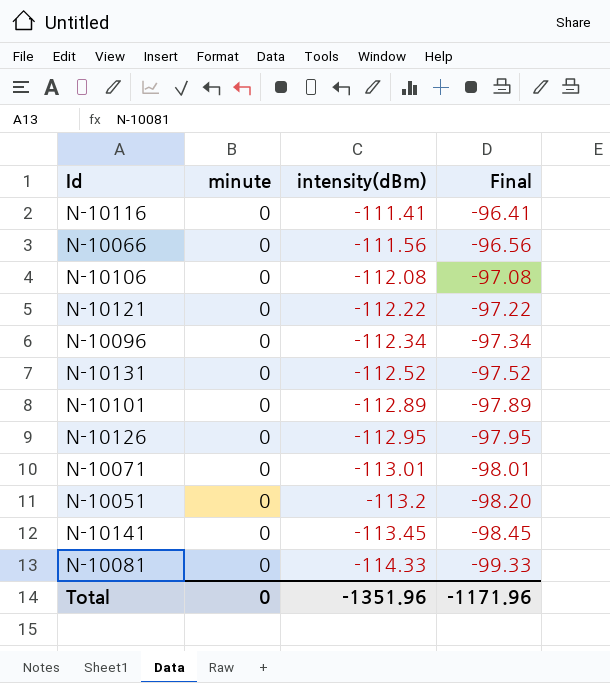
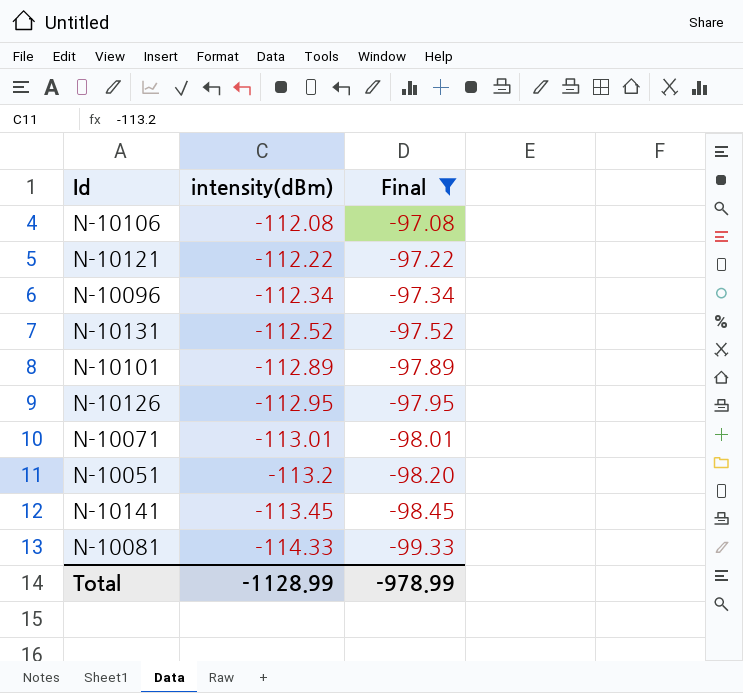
filter: none -> Final <= -97.08
column minute | position: 2 -> none
Total | intensity(dBm): -1351.96 -> -1128.99
Total | Final: -1171.96 -> -978.99

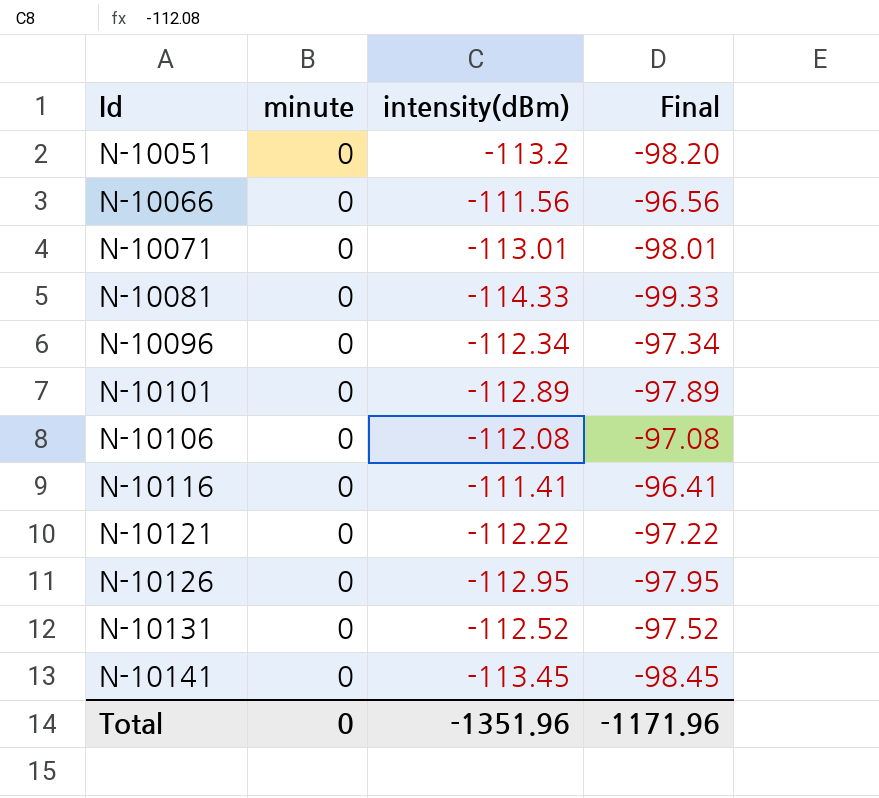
filter: Final <= -97.08 -> none
row order: intensity(dBm) descending -> Id ascending
column minute | position: none -> 2
Total | intensity(dBm): -1128.99 -> -1351.96
Total | Final: -978.99 -> -1171.96

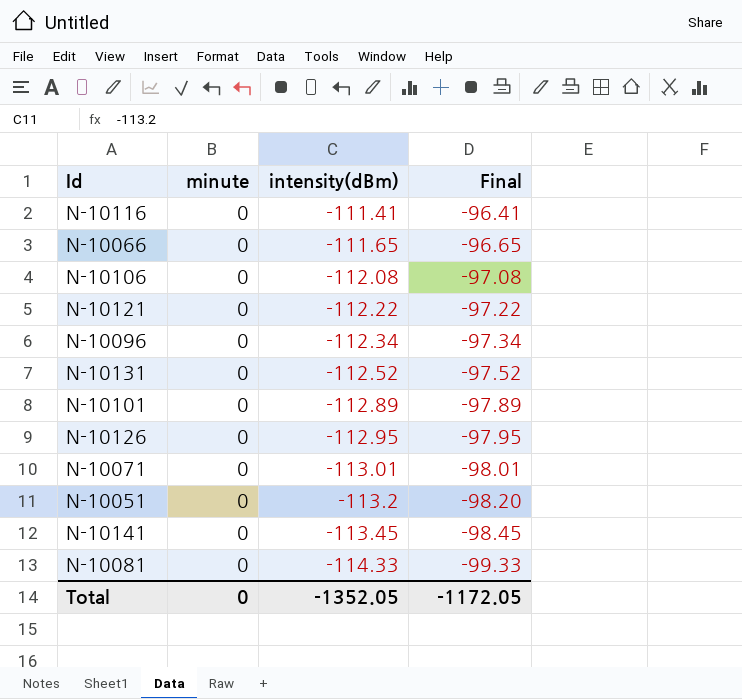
row order: Id ascending -> intensity(dBm) descending
N-10066 | intensity(dBm): -111.56 -> -111.65
N-10066 | Final: -96.56 -> -96.65
Total | intensity(dBm): -1351.96 -> -1352.05
Total | Final: -1171.96 -> -1172.05

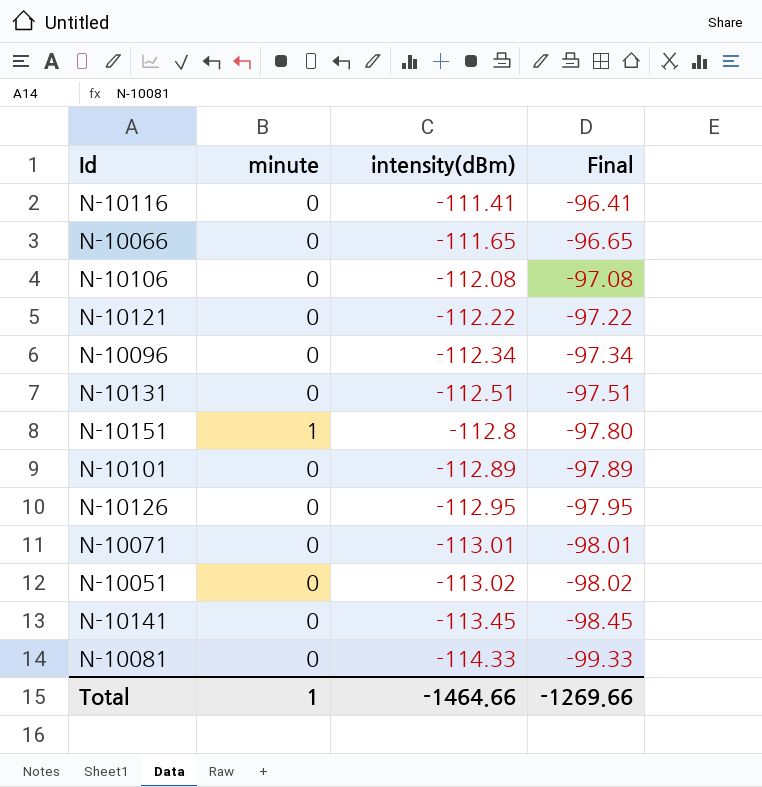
N-10131 | intensity(dBm): -112.52 -> -112.51
N-10131 | Final: -97.52 -> -97.51
row N-10151: none -> 1 | -112.8 | -97.80
N-10051 | intensity(dBm): -113.2 -> -113.02
N-10051 | Final: -98.20 -> -98.02
Total | minute: 0 -> 1
Total | intensity(dBm): -1352.05 -> -1464.66
Total | Final: -1172.05 -> -1269.66

